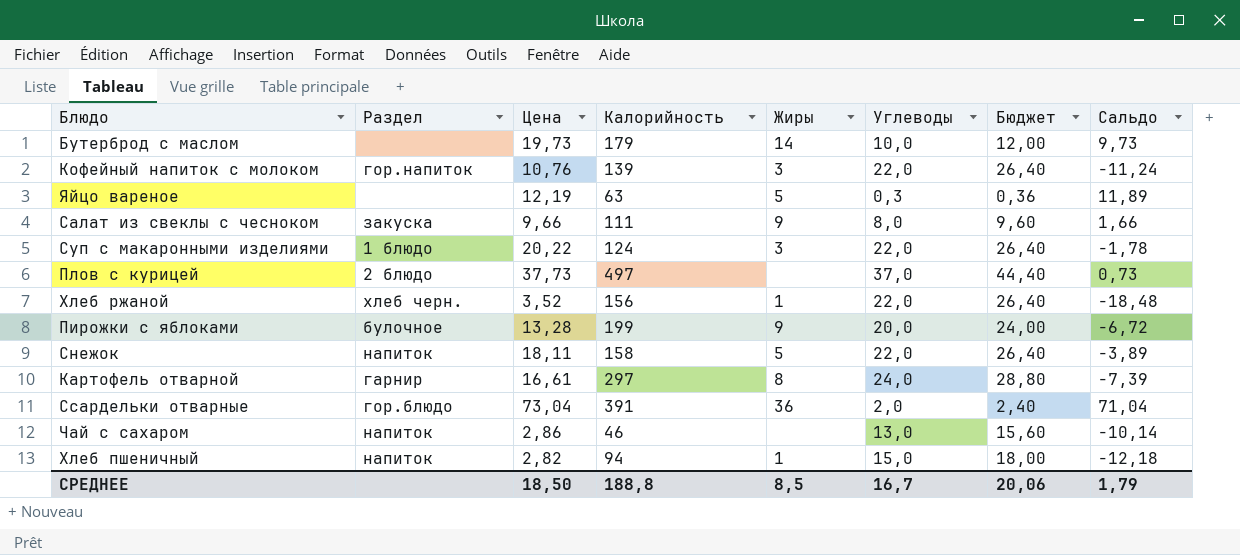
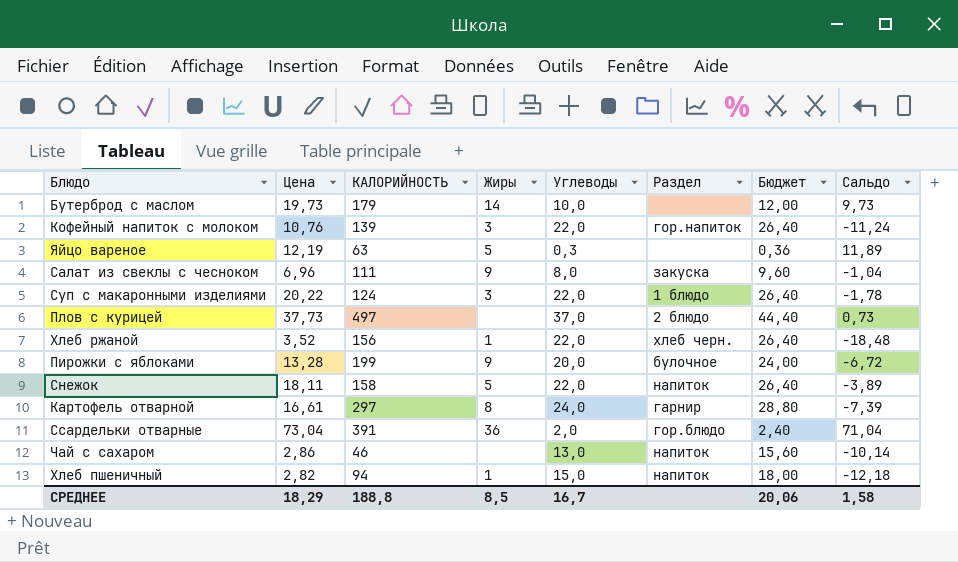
column name: Калорийность -> КАЛОРИЙНОСТЬ
column Раздел | position: 2 -> 6
Салат из свеклы с чесноком | Цена: 9,66 -> 6,96
Салат из свеклы с чесноком | Сальдо: 1,66 -> -1,04
СРЕДНЕЕ | Цена: 18,50 -> 18,29
СРЕДНЕЕ | Сальдо: 1,79 -> 1,58

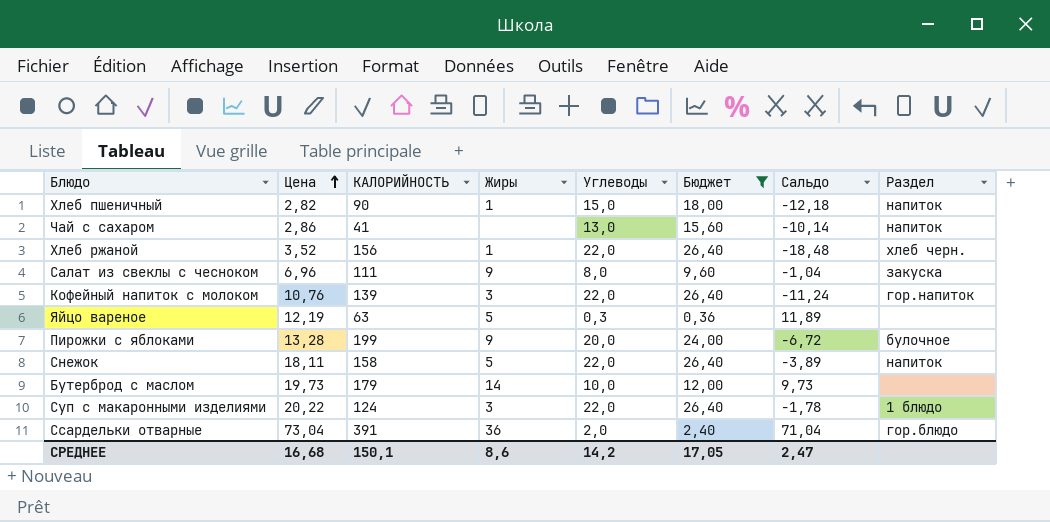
filter: none -> Бюджет <= 26,40
row order: none -> Цена ascending
column Раздел | position: 6 -> 8
Хлеб пшеничный | КАЛОРИЙНОСТЬ: 94 -> 90
Чай с сахаром | КАЛОРИЙНОСТЬ: 46 -> 41
СРЕДНЕЕ | Цена: 18,29 -> 16,68
СРЕДНЕЕ | КАЛОРИЙНОСТЬ: 188,8 -> 150,1
СРЕДНЕЕ | Жиры: 8,5 -> 8,6
СРЕДНЕЕ | Углеводы: 16,7 -> 14,2
СРЕДНЕЕ | Бюджет: 20,06 -> 17,05
СРЕДНЕЕ | Сальдо: 1,58 -> 2,47

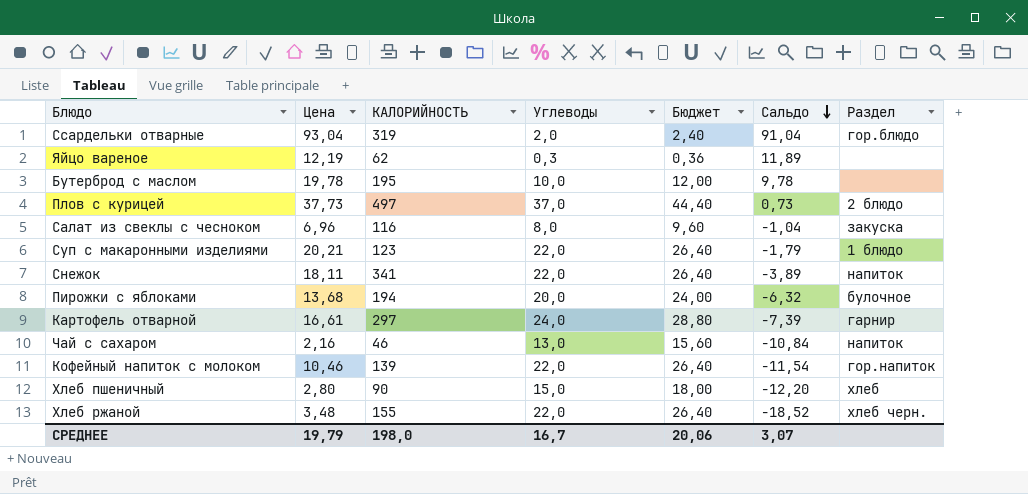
filter: Бюджет <= 26,40 -> none
row order: Цена ascending -> Сальдо descending
column Жиры | position: 4 -> none
Ссардельки отварные | Цена: 73,04 -> 93,04
Ссардельки отварные | КАЛОРИЙНОСТЬ: 391 -> 319
Ссардельки отварные | Сальдо: 71,04 -> 91,04
Яйцо вареное | КАЛОРИЙНОСТЬ: 63 -> 62
Бутерброд с маслом | Цена: 19,73 -> 19,78
Бутерброд с маслом | КАЛОРИЙНОСТЬ: 179 -> 195
Бутерброд с маслом | Сальдо: 9,73 -> 9,78
Салат из свеклы с чесноком | КАЛОРИЙНОСТЬ: 111 -> 116
Суп с макаронными изделиями | Цена: 20,22 -> 20,21
Суп с макаронными изделиями | КАЛОРИЙНОСТЬ: 124 -> 123
Суп с макаронными изделиями | Сальдо: -1,78 -> -1,79
Снежок | КАЛОРИЙНОСТЬ: 158 -> 341
Пирожки с яблоками | Цена: 13,28 -> 13,68
Пирожки с яблоками | КАЛОРИЙНОСТЬ: 199 -> 194
Пирожки с яблоками | Сальдо: -6,72 -> -6,32
Чай с сахаром | Цена: 2,86 -> 2,16
Чай с сахаром | КАЛОРИЙНОСТЬ: 41 -> 46
Чай с сахаром | Сальдо: -10,14 -> -10,84
Кофейный напиток с молоком | Цена: 10,76 -> 10,46
Кофейный напиток с молоком | Сальдо: -11,24 -> -11,54
Хлеб пшеничный | Цена: 2,82 -> 2,80
Хлеб пшеничный | Сальдо: -12,18 -> -12,20
Хлеб пшеничный | Раздел: напиток -> хлеб
Хлеб ржаной | Цена: 3,52 -> 3,48
Хлеб ржаной | КАЛОРИЙНОСТЬ: 156 -> 155
Хлеб ржаной | Сальдо: -18,48 -> -18,52
СРЕДНЕЕ | Цена: 16,68 -> 19,79
СРЕДНЕЕ | КАЛОРИЙНОСТЬ: 150,1 -> 198,0
СРЕДНЕЕ | Углеводы: 14,2 -> 16,7
СРЕДНЕЕ | Бюджет: 17,05 -> 20,06
СРЕДНЕЕ | Сальдо: 2,47 -> 3,07

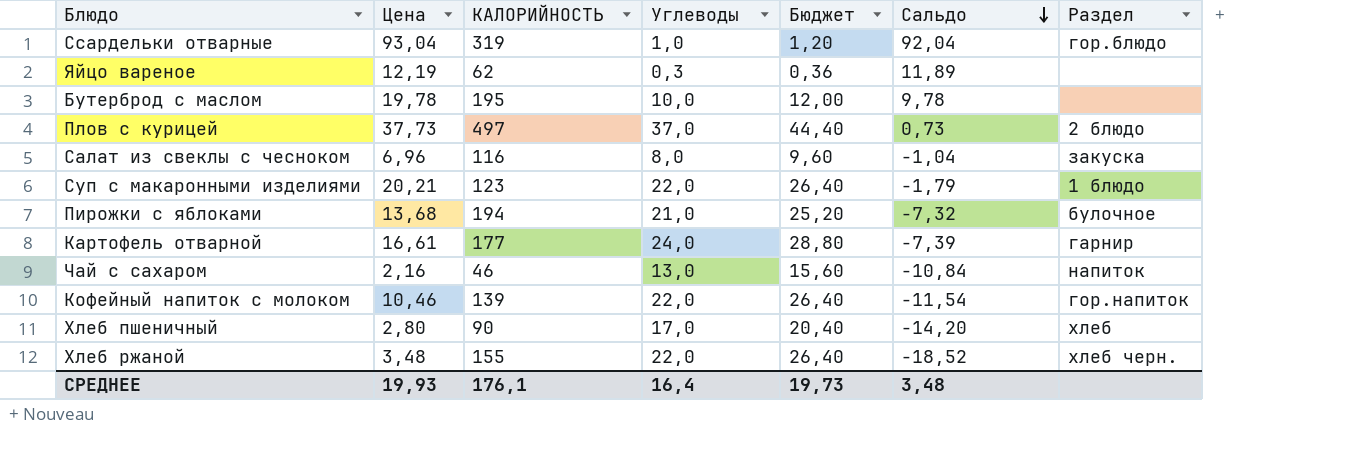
row Снежок: 18,11 | 341 | 22,0 | 26,40 | -3,89 | напиток -> none
Ссардельки отварные | Углеводы: 2,0 -> 1,0
Ссардельки отварные | Бюджет: 2,40 -> 1,20
Ссардельки отварные | Сальдо: 91,04 -> 92,04
Пирожки с яблоками | Углеводы: 20,0 -> 21,0
Пирожки с яблоками | Бюджет: 24,00 -> 25,20
Пирожки с яблоками | Сальдо: -6,32 -> -7,32
Картофель отварной | КАЛОРИЙНОСТЬ: 297 -> 177
Хлеб пшеничный | Углеводы: 15,0 -> 17,0
Хлеб пшеничный | Бюджет: 18,00 -> 20,40
Хлеб пшеничный | Сальдо: -12,20 -> -14,20
СРЕДНЕЕ | Цена: 19,79 -> 19,93
СРЕДНЕЕ | КАЛОРИЙНОСТЬ: 198,0 -> 176,1
СРЕДНЕЕ | Углеводы: 16,7 -> 16,4
СРЕДНЕЕ | Бюджет: 20,06 -> 19,73
СРЕДНЕЕ | Сальдо: 3,07 -> 3,48

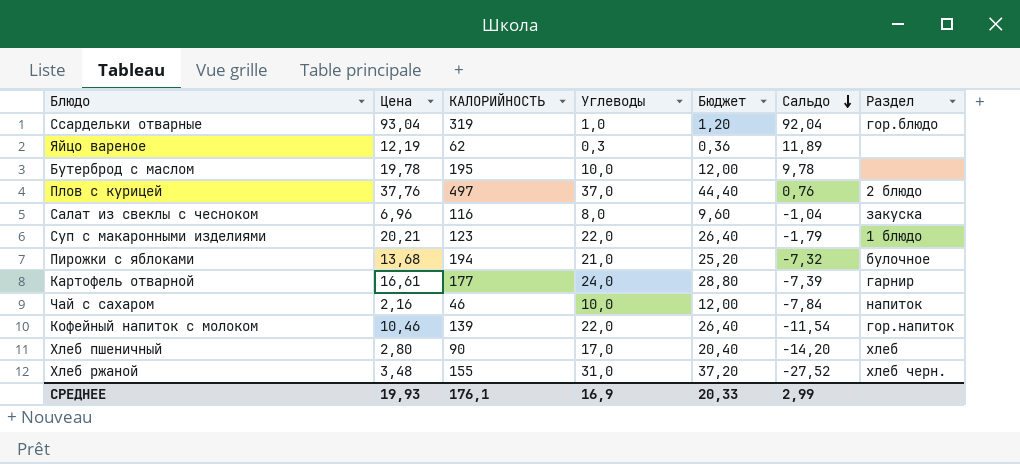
Плов с курицей | Цена: 37,73 -> 37,76
Плов с курицей | Сальдо: 0,73 -> 0,76
Чай с сахаром | Углеводы: 13,0 -> 10,0
Чай с сахаром | Бюджет: 15,60 -> 12,00
Чай с сахаром | Сальдо: -10,84 -> -7,84
Хлеб ржаной | Углеводы: 22,0 -> 31,0
Хлеб ржаной | Бюджет: 26,40 -> 37,20
Хлеб ржаной | Сальдо: -18,52 -> -27,52
СРЕДНЕЕ | Углеводы: 16,4 -> 16,9
СРЕДНЕЕ | Бюджет: 19,73 -> 20,33
СРЕДНЕЕ | Сальдо: 3,48 -> 2,99

